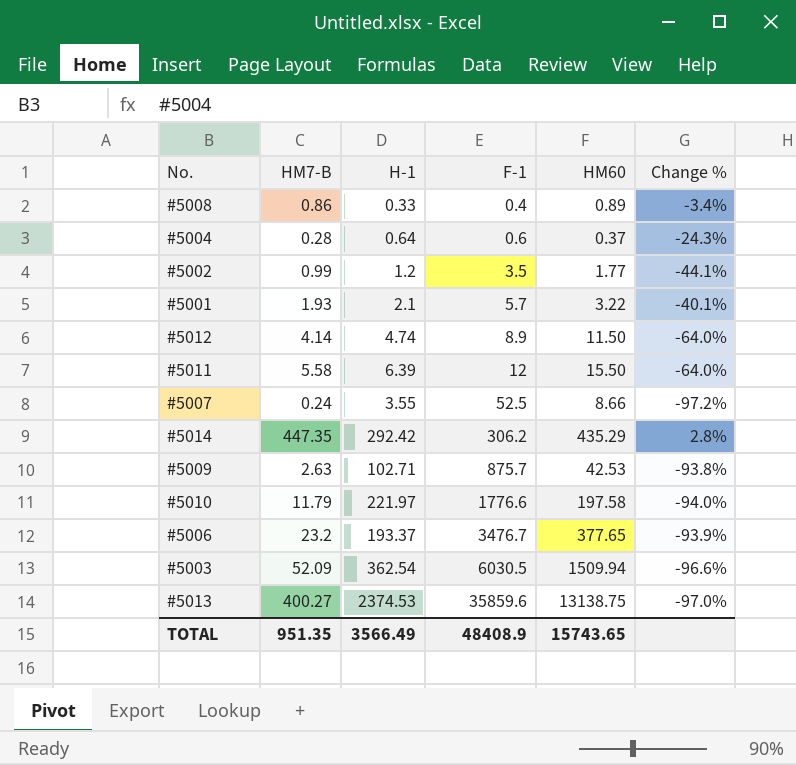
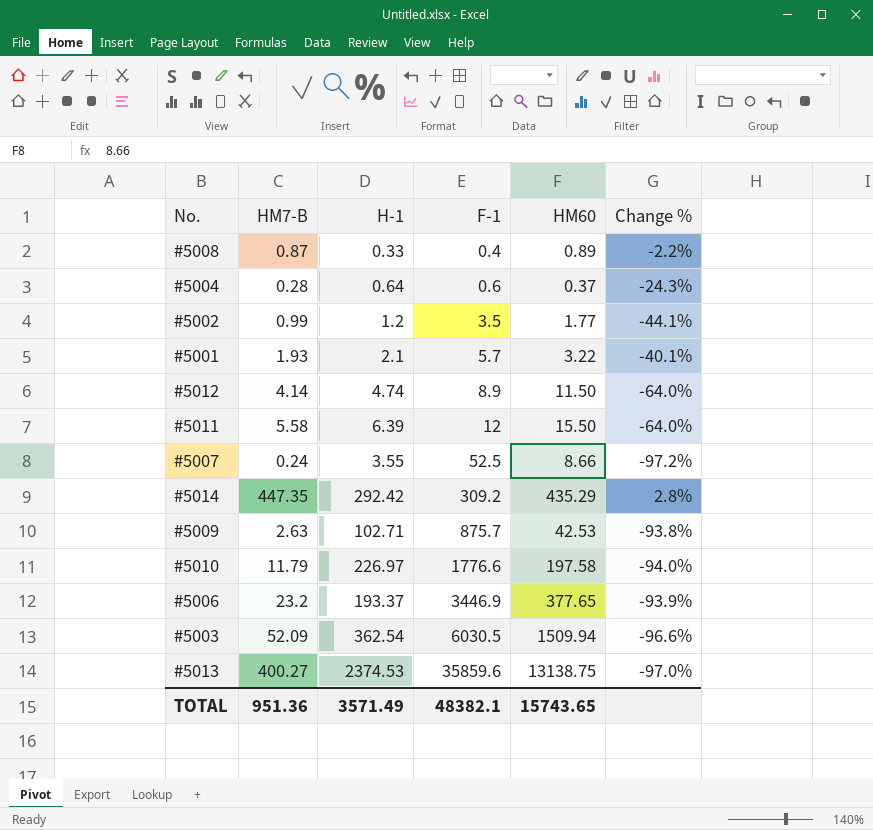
#5008 | HM7-B: 0.86 -> 0.87
#5008 | Change %: -3.4% -> -2.2%
#5014 | F-1: 306.2 -> 309.2
#5010 | H-1: 221.97 -> 226.97
#5006 | F-1: 3476.7 -> 3446.9
TOTAL | HM7-B: 951.35 -> 951.36
TOTAL | H-1: 3566.49 -> 3571.49
TOTAL | F-1: 48408.9 -> 48382.1

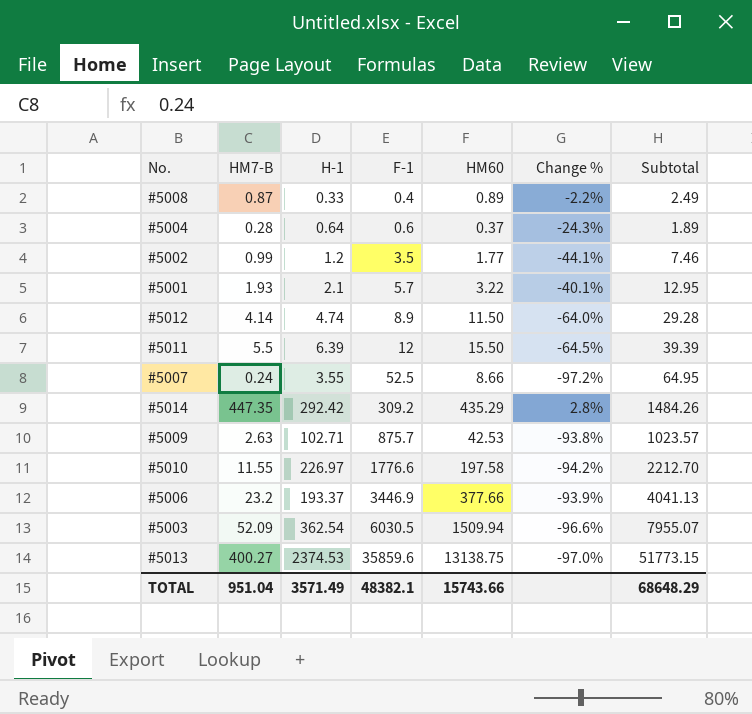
column Subtotal | formula: none -> [HM7-B] + [H-1] + [F-1] + [HM60]
#5011 | HM7-B: 5.58 -> 5.5
#5011 | Change %: -64.0% -> -64.5%
#5010 | HM7-B: 11.79 -> 11.55
#5010 | Change %: -94.0% -> -94.2%
#5006 | HM60: 377.65 -> 377.66
TOTAL | HM7-B: 951.36 -> 951.04
TOTAL | HM60: 15743.65 -> 15743.66

